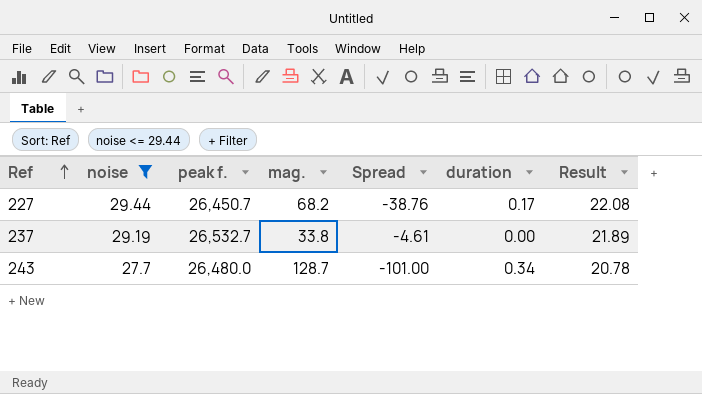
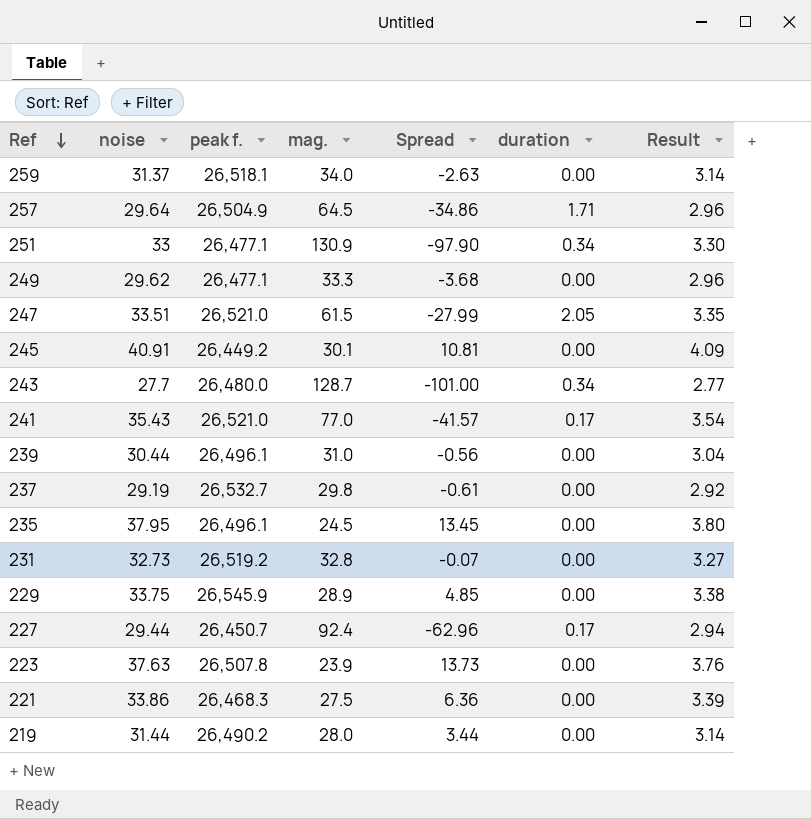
filter: noise <= 29.44 -> none
row order: Ref ascending -> Ref descending
column Result | formula: [noise] * 0.75 -> [noise] * 0.1
237 | mag.: 33.8 -> 29.8
237 | Spread: -4.61 -> -0.61
227 | mag.: 68.2 -> 92.4
227 | Spread: -38.76 -> -62.96

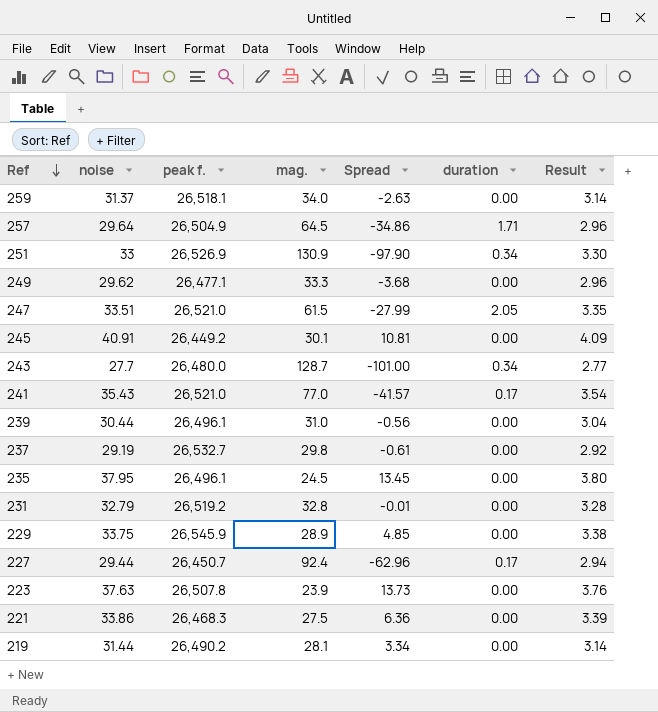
251 | peak f.: 26,477.1 -> 26,526.9
231 | noise: 32.73 -> 32.79
231 | Spread: -0.07 -> -0.01
231 | Result: 3.27 -> 3.28
219 | mag.: 28.0 -> 28.1
219 | Spread: 3.44 -> 3.34

